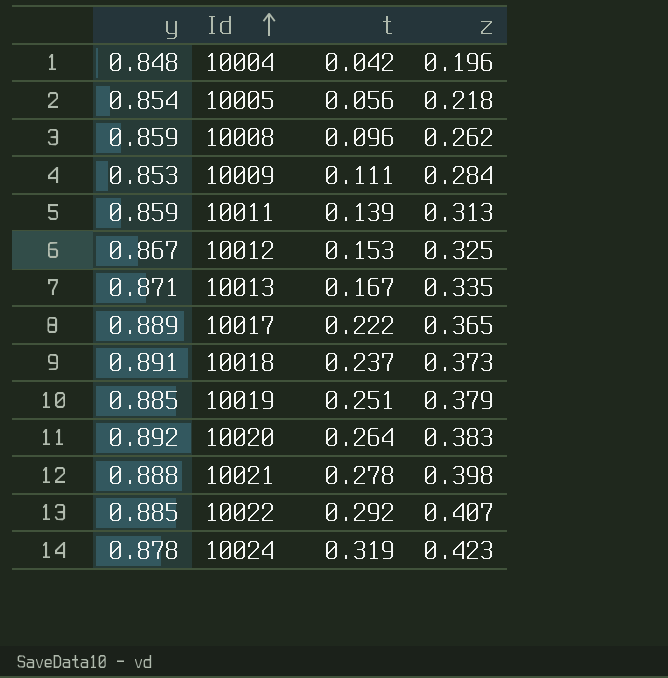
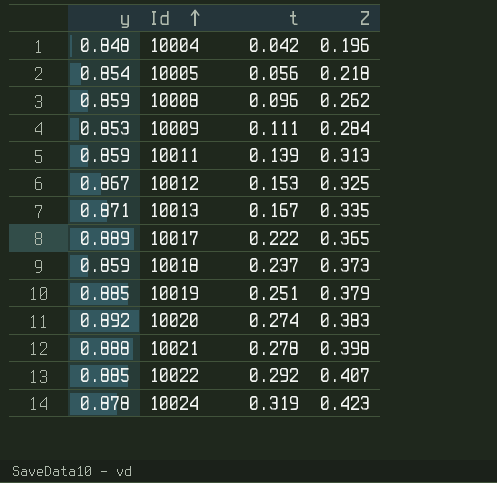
column name: z -> Z
10018 | y: 0.891 -> 0.859
10020 | t: 0.264 -> 0.274

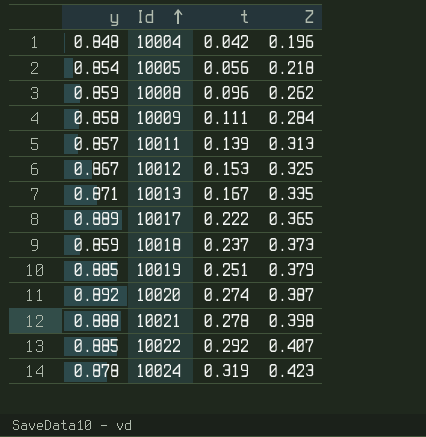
10009 | y: 0.853 -> 0.858
10011 | y: 0.859 -> 0.857
10020 | Z: 0.383 -> 0.387

